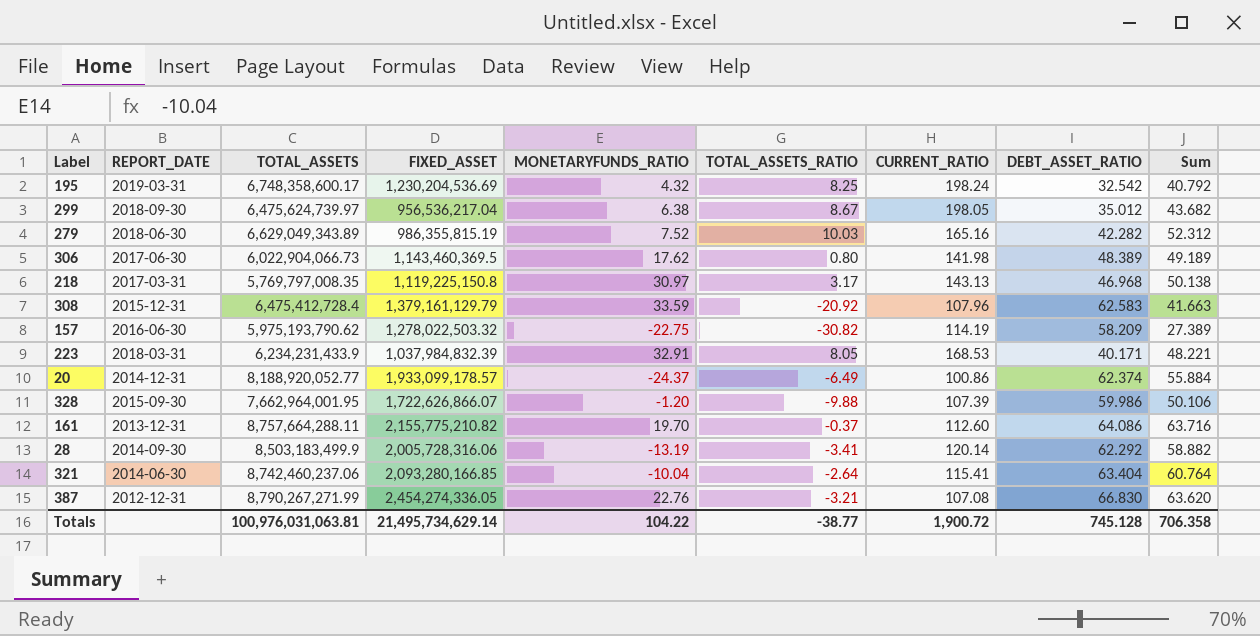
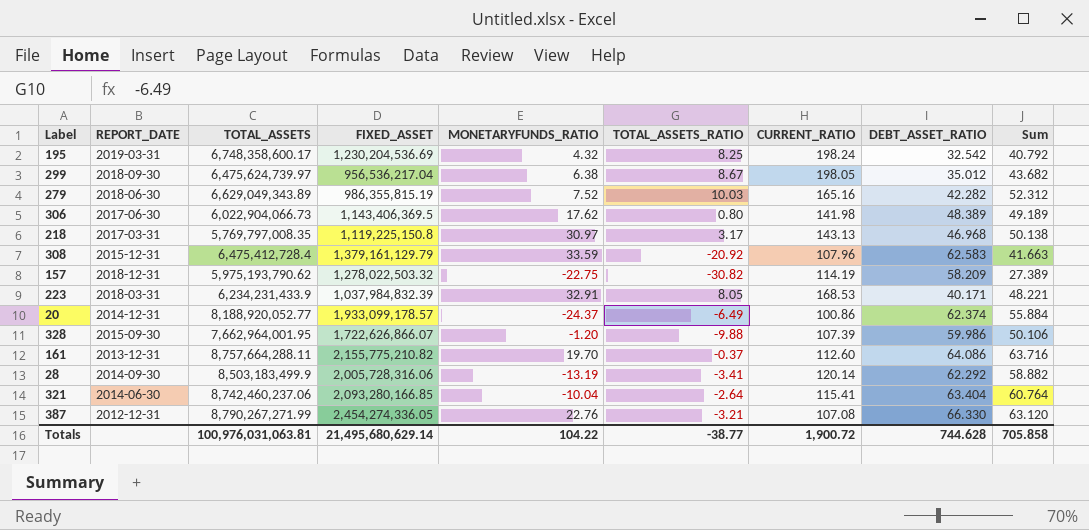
306 | FIXED_ASSET: 1,143,460,369.5 -> 1,143,406,369.5
157 | REPORT_DATE: 2016-06-30 -> 2018-12-31
387 | DEBT_ASSET_RATIO: 66.830 -> 66.330
387 | Sum: 63.620 -> 63.120
Totals | FIXED_ASSET: 21,495,734,629.14 -> 21,495,680,629.14
Totals | DEBT_ASSET_RATIO: 745.128 -> 744.628
Totals | Sum: 706.358 -> 705.858

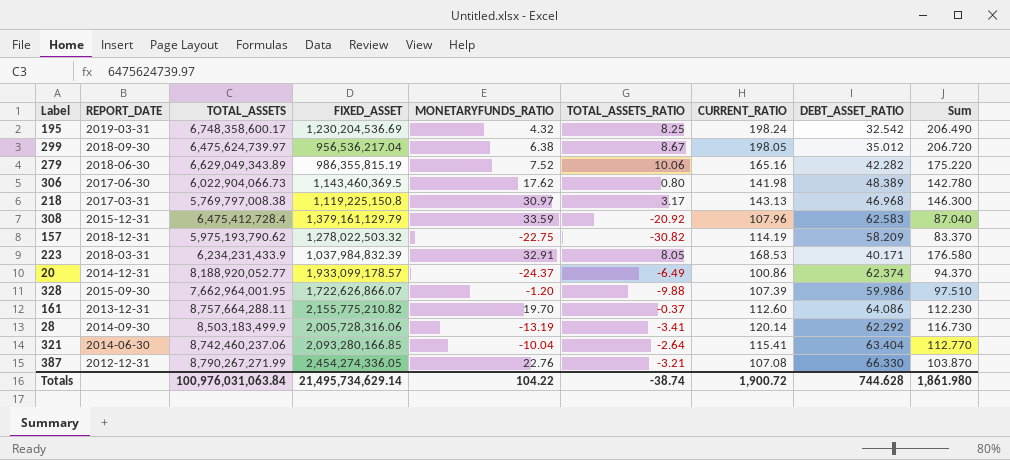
column Sum | formula: [TOTAL_ASSETS_RATIO] + [DEBT_ASSET_RATIO] -> [TOTAL_ASSETS_RATIO] + [CURRENT_RATIO]
279 | TOTAL_ASSETS_RATIO: 10.03 -> 10.06
306 | FIXED_ASSET: 1,143,406,369.5 -> 1,143,460,369.5
218 | TOTAL_ASSETS: 5,769,797,008.35 -> 5,769,797,008.38
Totals | TOTAL_ASSETS: 100,976,031,063.81 -> 100,976,031,063.84
Totals | FIXED_ASSET: 21,495,680,629.14 -> 21,495,734,629.14
Totals | TOTAL_ASSETS_RATIO: -38.77 -> -38.74
Totals | Sum: 705.858 -> 1,861.980

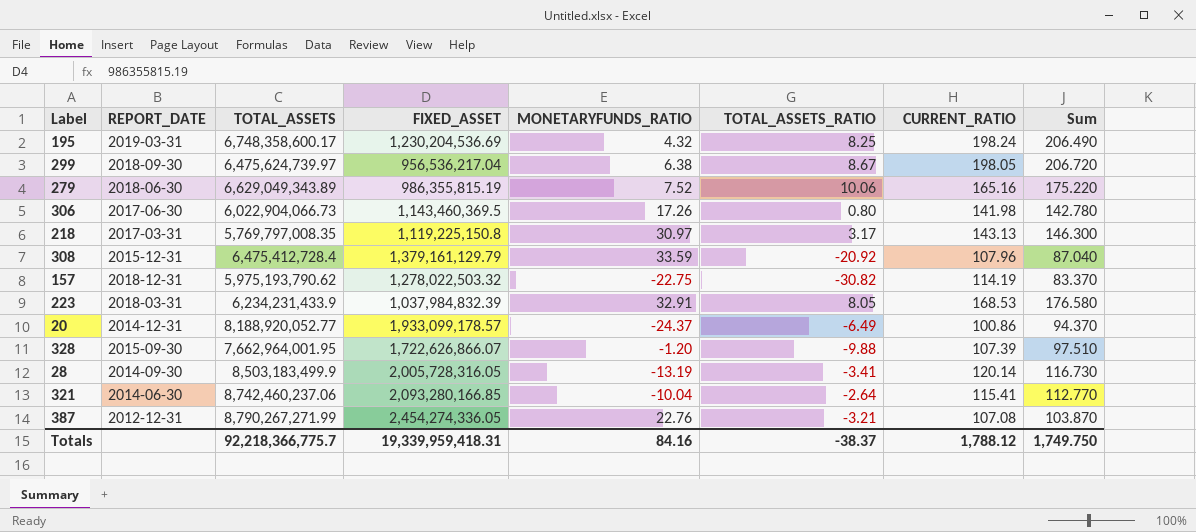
column DEBT_ASSET_RATIO | position: 8 -> none
row 161: 2013-12-31 | 8,757,664,288.11 | 2,155,775,210.82 | 19.70 | -0.37 | 112.60 | 64.086 | 112.230 -> none
306 | MONETARYFUNDS_RATIO: 17.62 -> 17.26
218 | TOTAL_ASSETS: 5,769,797,008.38 -> 5,769,797,008.35
28 | FIXED_ASSET: 2,005,728,316.06 -> 2,005,728,316.05
Totals | TOTAL_ASSETS: 100,976,031,063.84 -> 92,218,366,775.7
Totals | FIXED_ASSET: 21,495,734,629.14 -> 19,339,959,418.31
Totals | MONETARYFUNDS_RATIO: 104.22 -> 84.16
Totals | TOTAL_ASSETS_RATIO: -38.74 -> -38.37
Totals | CURRENT_RATIO: 1,900.72 -> 1,788.12
Totals | Sum: 1,861.980 -> 1,749.750

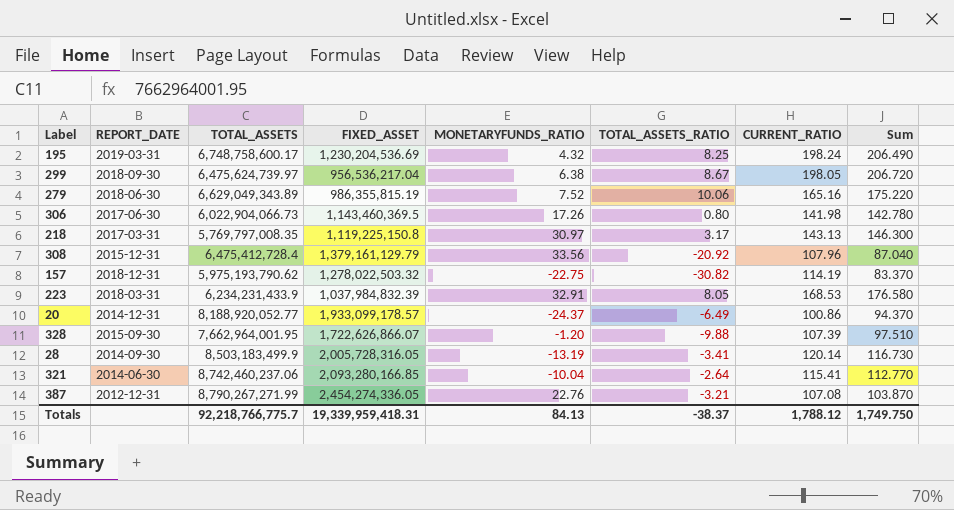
195 | TOTAL_ASSETS: 6,748,358,600.17 -> 6,748,758,600.17
308 | MONETARYFUNDS_RATIO: 33.59 -> 33.56
Totals | TOTAL_ASSETS: 92,218,366,775.7 -> 92,218,766,775.7
Totals | MONETARYFUNDS_RATIO: 84.16 -> 84.13

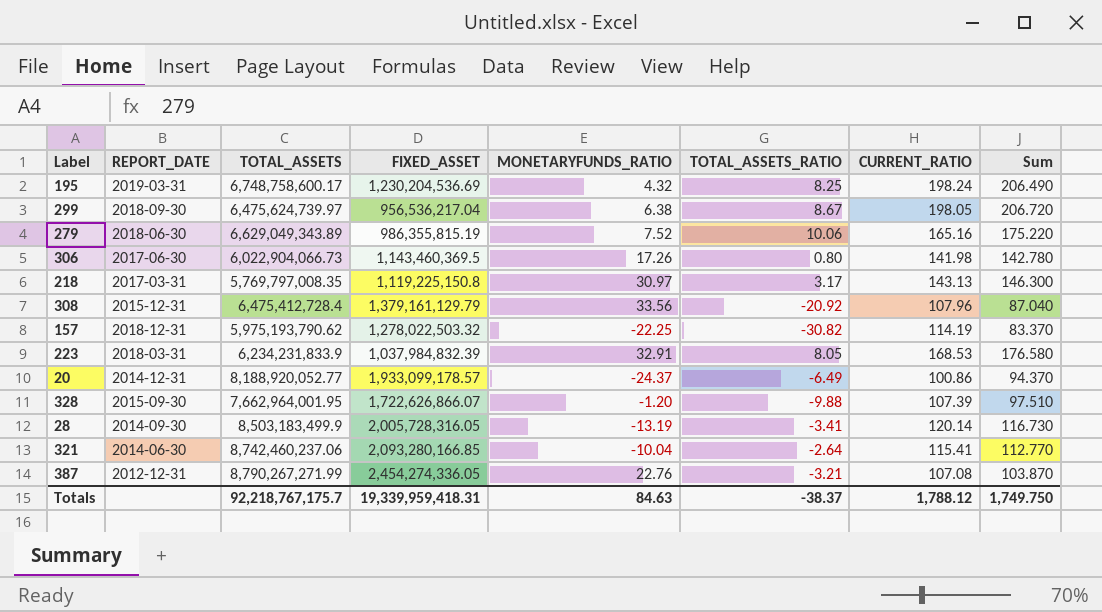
157 | MONETARYFUNDS_RATIO: -22.75 -> -22.25
223 | TOTAL_ASSETS: 6,234,231,433.9 -> 6,234,231,833.9
Totals | TOTAL_ASSETS: 92,218,766,775.7 -> 92,218,767,175.7
Totals | MONETARYFUNDS_RATIO: 84.13 -> 84.63

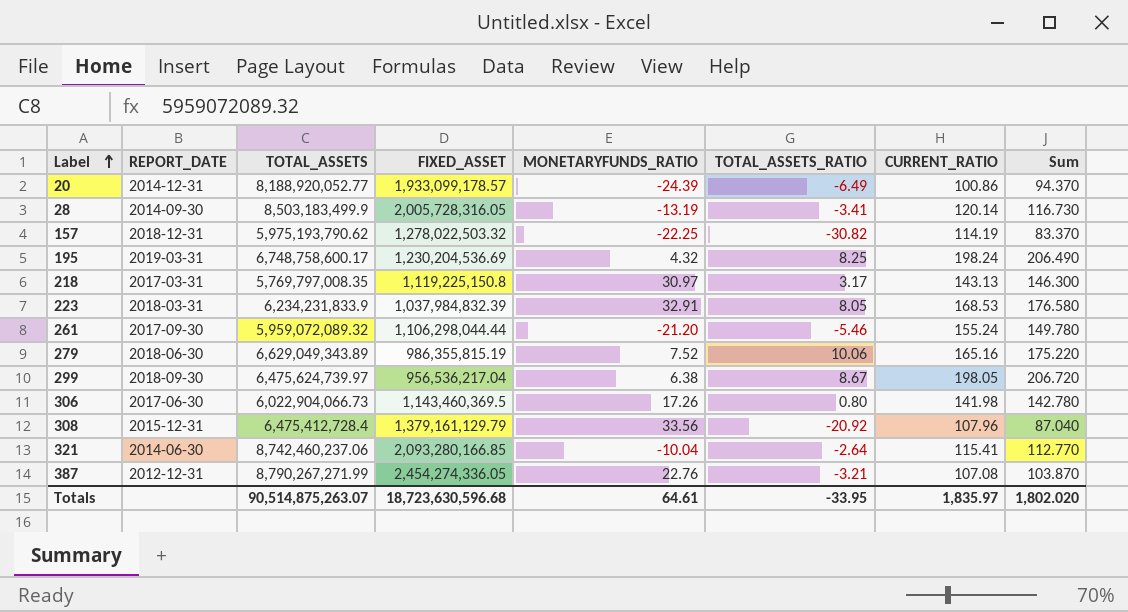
row order: none -> Label ascending
row 328: 2015-09-30 | 7,662,964,001.95 | 1,722,626,866.07 | -1.20 | -9.88 | 107.39 | 97.510 -> none
20 | MONETARYFUNDS_RATIO: -24.37 -> -24.39
row 261: none -> 2017-09-30 | 5,959,072,089.32 | 1,106,298,044.44 | -21.20 | -5.46 | 155.24 | 149.780
Totals | TOTAL_ASSETS: 92,218,767,175.7 -> 90,514,875,263.07
Totals | FIXED_ASSET: 19,339,959,418.31 -> 18,723,630,596.68
Totals | MONETARYFUNDS_RATIO: 84.63 -> 64.61
Totals | TOTAL_ASSETS_RATIO: -38.37 -> -33.95
Totals | CURRENT_RATIO: 1,788.12 -> 1,835.97
Totals | Sum: 1,749.750 -> 1,802.020

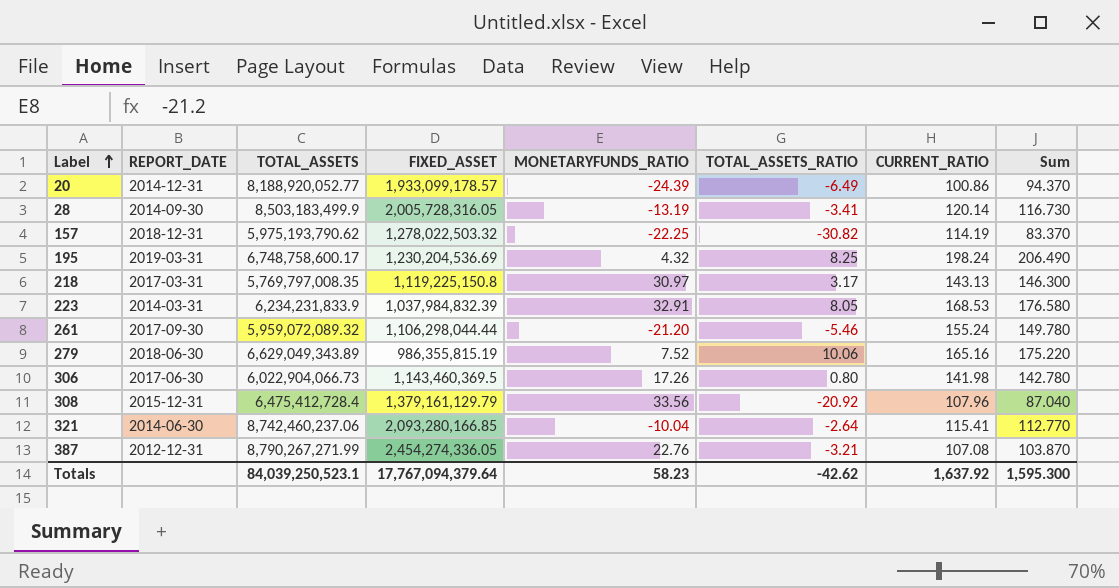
row 299: 2018-09-30 | 6,475,624,739.97 | 956,536,217.04 | 6.38 | 8.67 | 198.05 | 206.720 -> none
223 | REPORT_DATE: 2018-03-31 -> 2014-03-31
Totals | TOTAL_ASSETS: 90,514,875,263.07 -> 84,039,250,523.1
Totals | FIXED_ASSET: 18,723,630,596.68 -> 17,767,094,379.64
Totals | MONETARYFUNDS_RATIO: 64.61 -> 58.23
Totals | TOTAL_ASSETS_RATIO: -33.95 -> -42.62
Totals | CURRENT_RATIO: 1,835.97 -> 1,637.92
Totals | Sum: 1,802.020 -> 1,595.300

